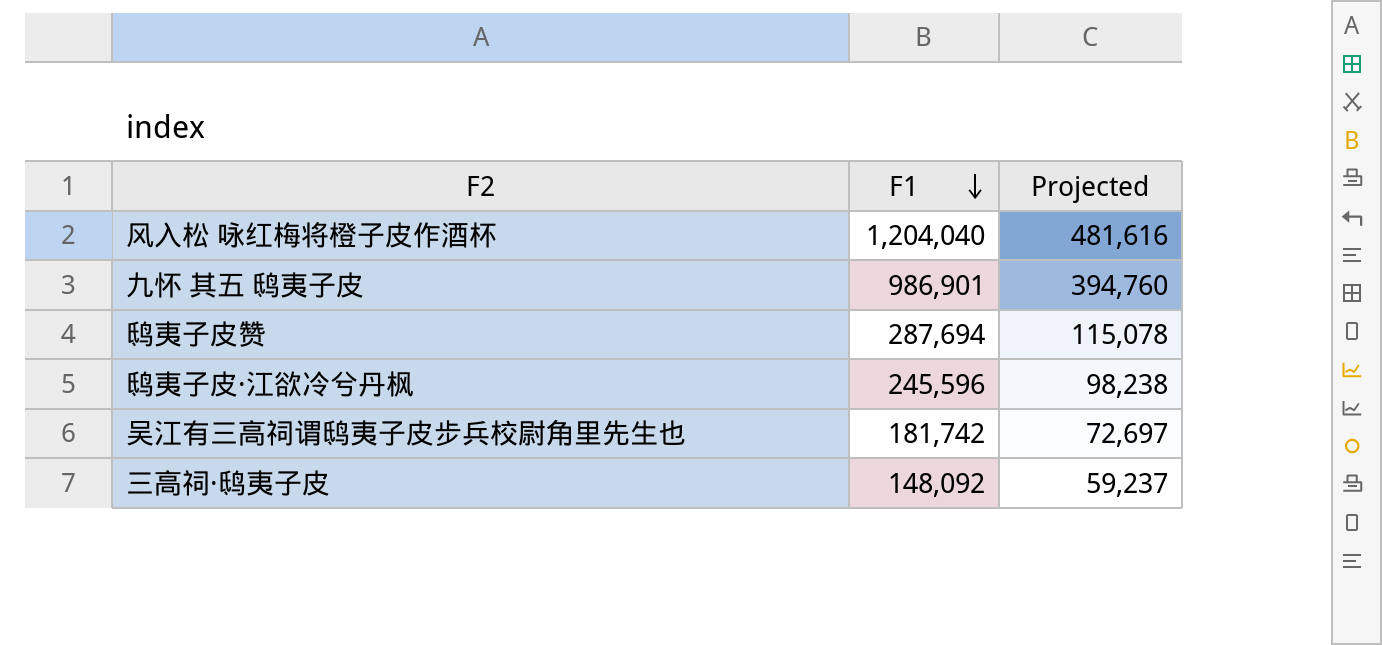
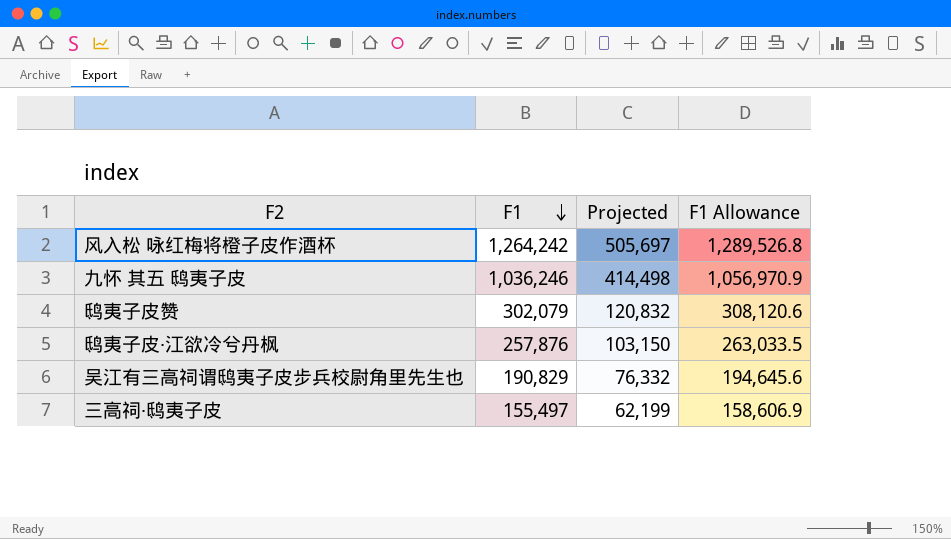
column F1 Allowance | formula: none -> [F1] * 1.02
风入松 咏红梅将橙子皮作酒杯 | F1: 1,204,040 -> 1,264,242
风入松 咏红梅将橙子皮作酒杯 | Projected: 481,616 -> 505,697
九怀 其五 鸱夷子皮 | F1: 986,901 -> 1,036,246
九怀 其五 鸱夷子皮 | Projected: 394,760 -> 414,498
鸱夷子皮赞 | F1: 287,694 -> 302,079
鸱夷子皮赞 | Projected: 115,078 -> 120,832
鸱夷子皮·江欲冷兮丹枫 | F1: 245,596 -> 257,876
鸱夷子皮·江欲冷兮丹枫 | Projected: 98,238 -> 103,150
吴江有三高祠谓鸱夷子皮步兵校尉角里先生也 | F1: 181,742 -> 190,829
吴江有三高祠谓鸱夷子皮步兵校尉角里先生也 | Projected: 72,697 -> 76,332
三高祠·鸱夷子皮 | F1: 148,092 -> 155,497
三高祠·鸱夷子皮 | Projected: 59,237 -> 62,199

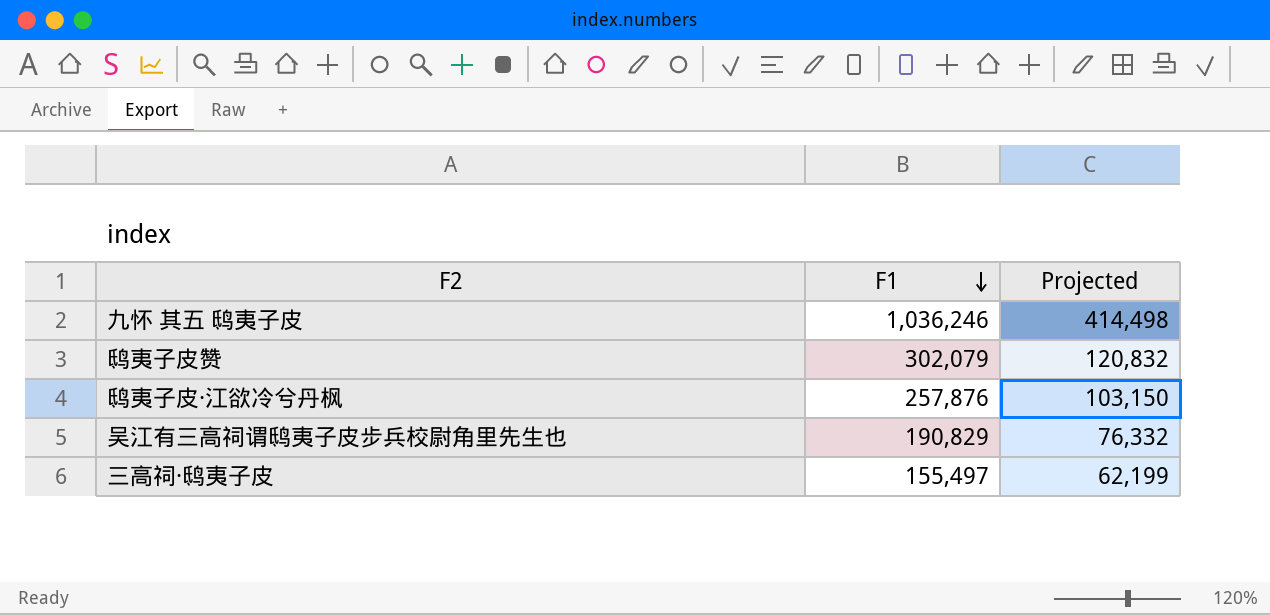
column F1 Allowance | formula: [F1] * 1.02 -> none
row 风入松 咏红梅将橙子皮作酒杯: 1,264,242 | 505,697 | 1,289,526.8 -> none

